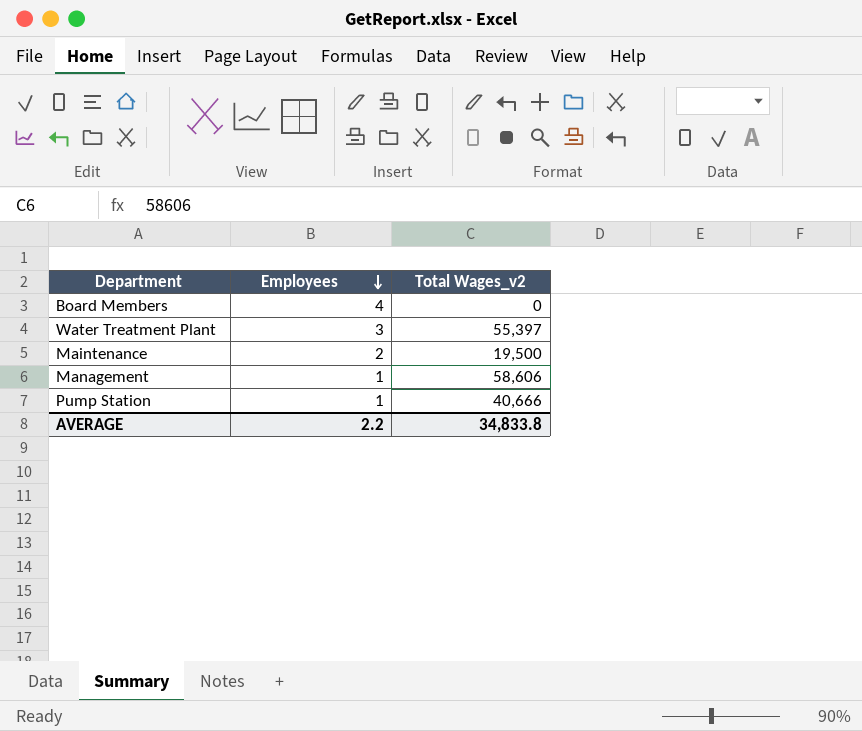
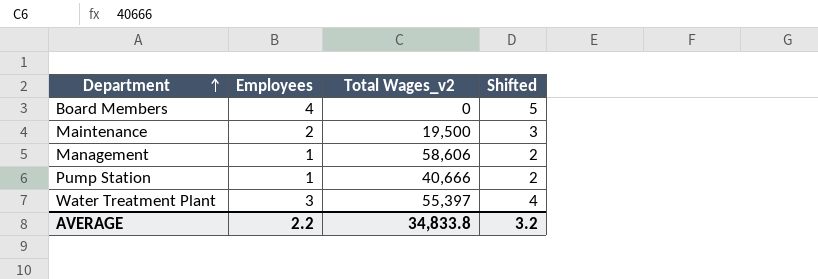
row order: Employees descending -> Department ascending
column Shifted | formula: none -> [Employees] + 1

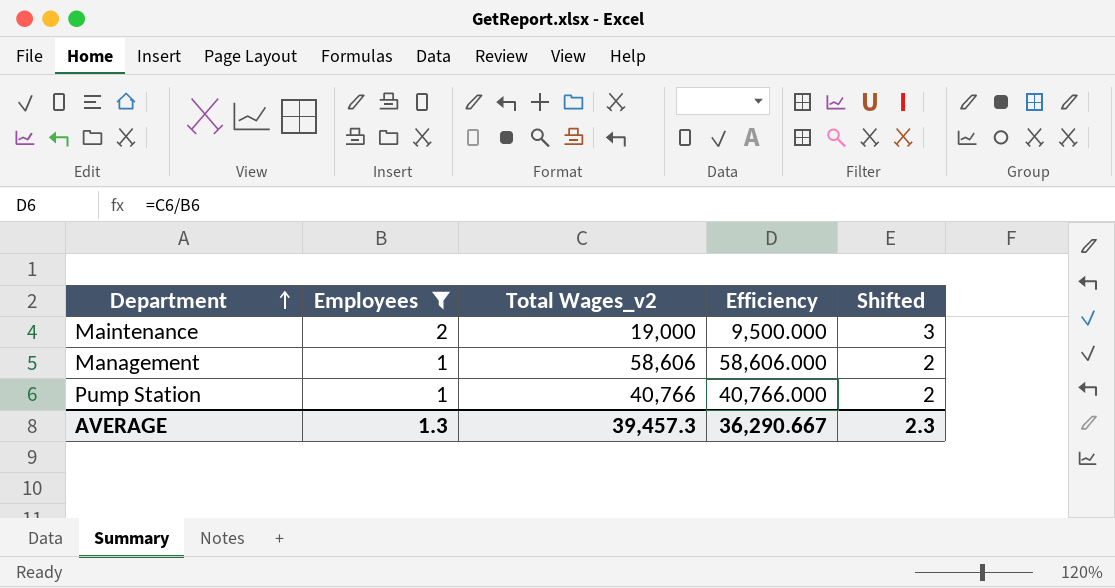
filter: none -> Employees <= 2
column Efficiency | formula: none -> [Total Wages_v2] / [Employees]
Maintenance | Total Wages_v2: 19,500 -> 19,000
Pump Station | Total Wages_v2: 40,666 -> 40,766
AVERAGE | Employees: 2.2 -> 1.3
AVERAGE | Total Wages_v2: 34,833.8 -> 39,457.3
AVERAGE | Shifted: 3.2 -> 2.3

